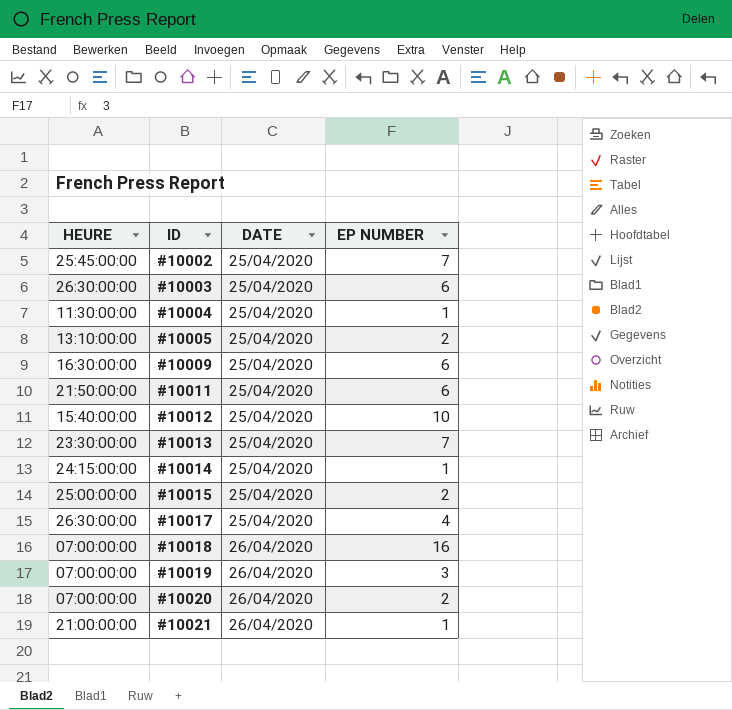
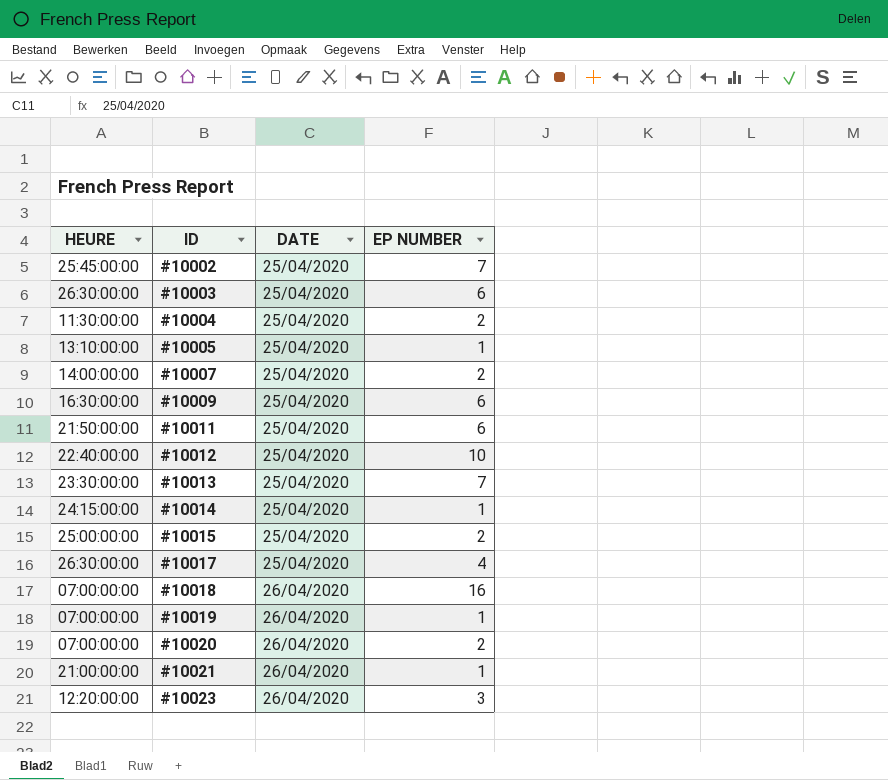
#10004 | EP NUMBER: 1 -> 2
#10005 | EP NUMBER: 2 -> 1
row #10007: none -> 14:00:00:00 | 25/04/2020 | 2
#10012 | HEURE: 15:40:00:00 -> 22:40:00:00
#10019 | EP NUMBER: 3 -> 1
row #10023: none -> 12:20:00:00 | 26/04/2020 | 3

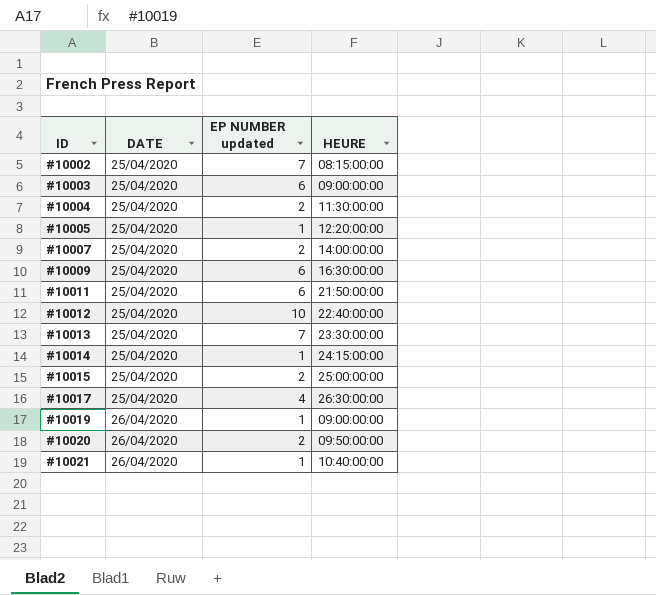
column name: EP NUMBER -> EP NUMBER updated
column HEURE | position: 1 -> 4
row #10018: 07:00:00:00 | 26/04/2020 | 16 -> none
row #10023: 12:20:00:00 | 26/04/2020 | 3 -> none
#10002 | HEURE: 25:45:00:00 -> 08:15:00:00
#10003 | HEURE: 26:30:00:00 -> 09:00:00:00
#10005 | HEURE: 13:10:00:00 -> 12:20:00:00
#10019 | HEURE: 07:00:00:00 -> 09:00:00:00
#10020 | HEURE: 07:00:00:00 -> 09:50:00:00
#10021 | HEURE: 21:00:00:00 -> 10:40:00:00

